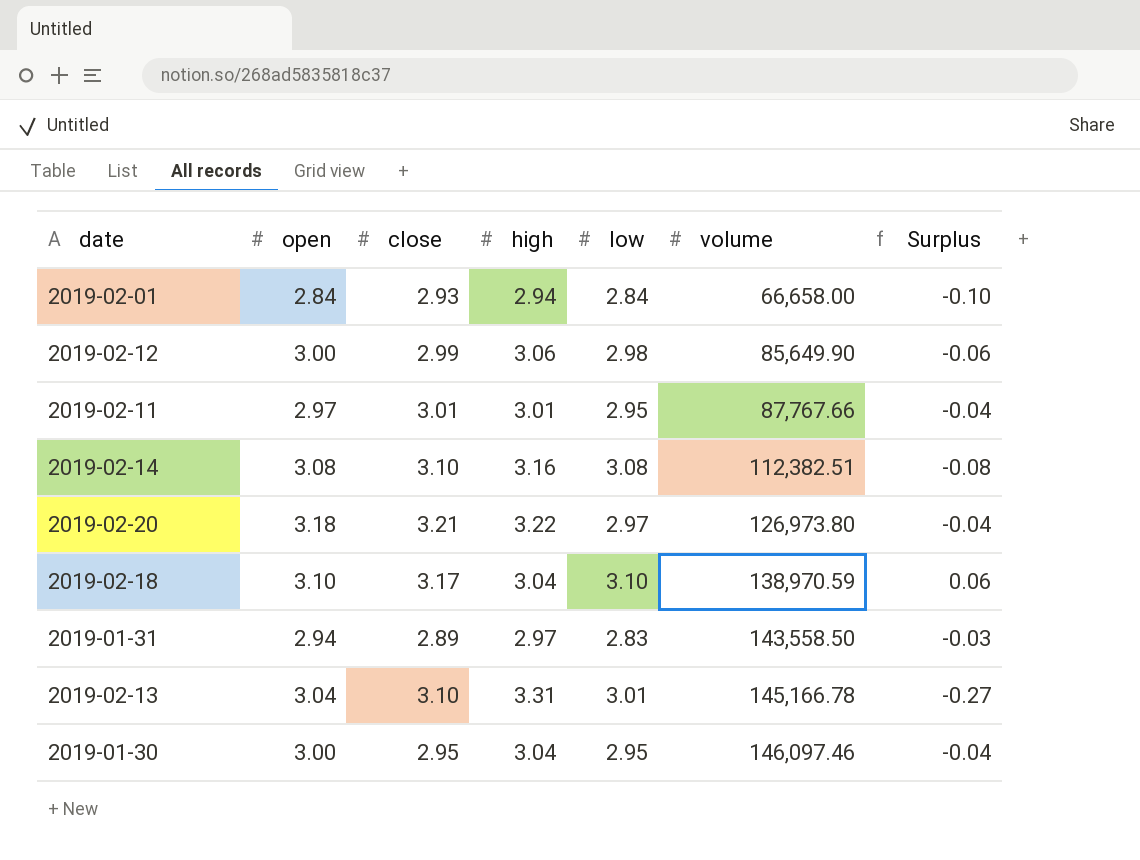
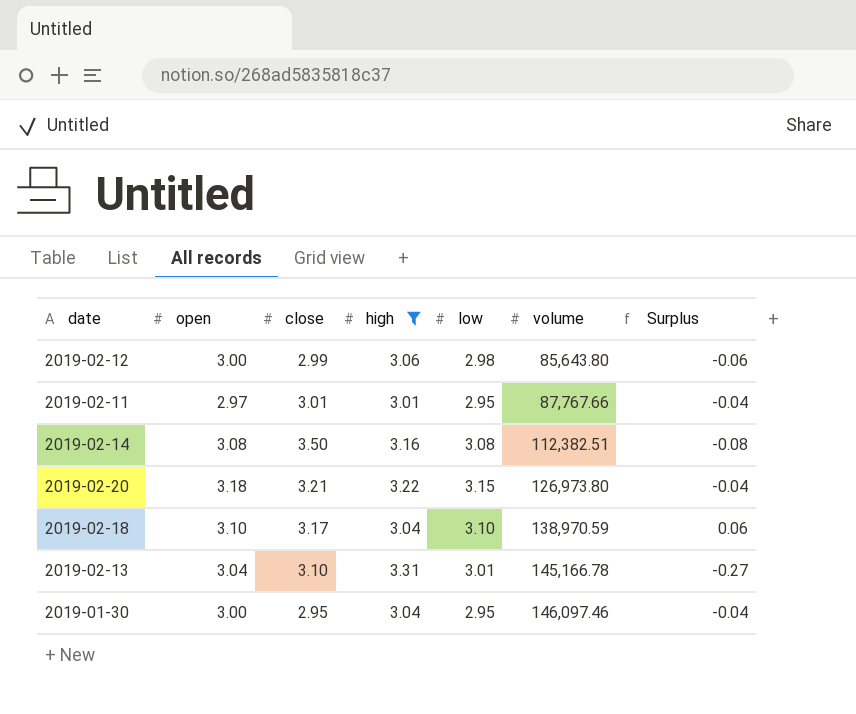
filter: none -> high >= 3.01
2019-02-12 | volume: 85,649.90 -> 85,643.80
2019-02-14 | close: 3.10 -> 3.50
2019-02-20 | low: 2.97 -> 3.15

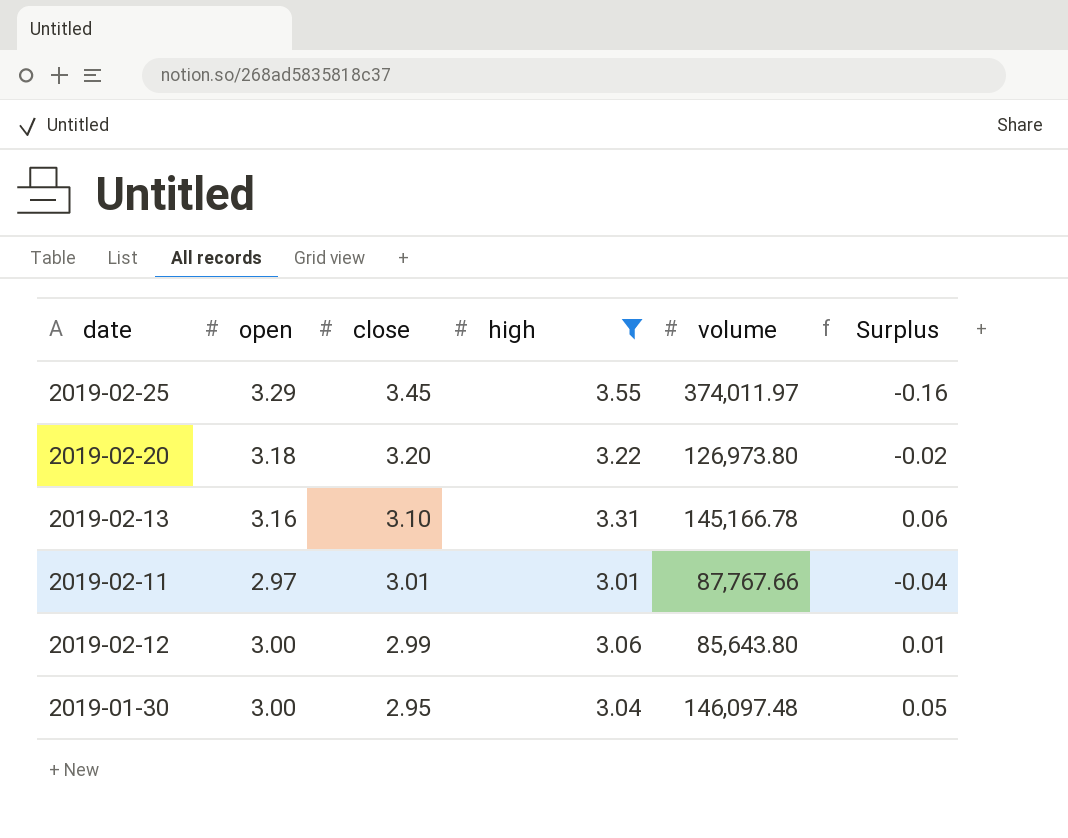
row order: volume ascending -> close descending
column low | position: 5 -> none
column Surplus | formula: [open] - [high] -> [open] - [close]
row 2019-02-14: 3.08 | 3.50 | 3.16 | 3.08 | 112,382.51 | -0.08 -> none
row 2019-02-18: 3.10 | 3.17 | 3.04 | 3.10 | 138,970.59 | 0.06 -> none
row 2019-02-25: none -> 3.29 | 3.45 | 3.55 | 374,011.97 | -0.16
2019-02-20 | close: 3.21 -> 3.20
2019-02-13 | open: 3.04 -> 3.16
2019-01-30 | volume: 146,097.46 -> 146,097.48

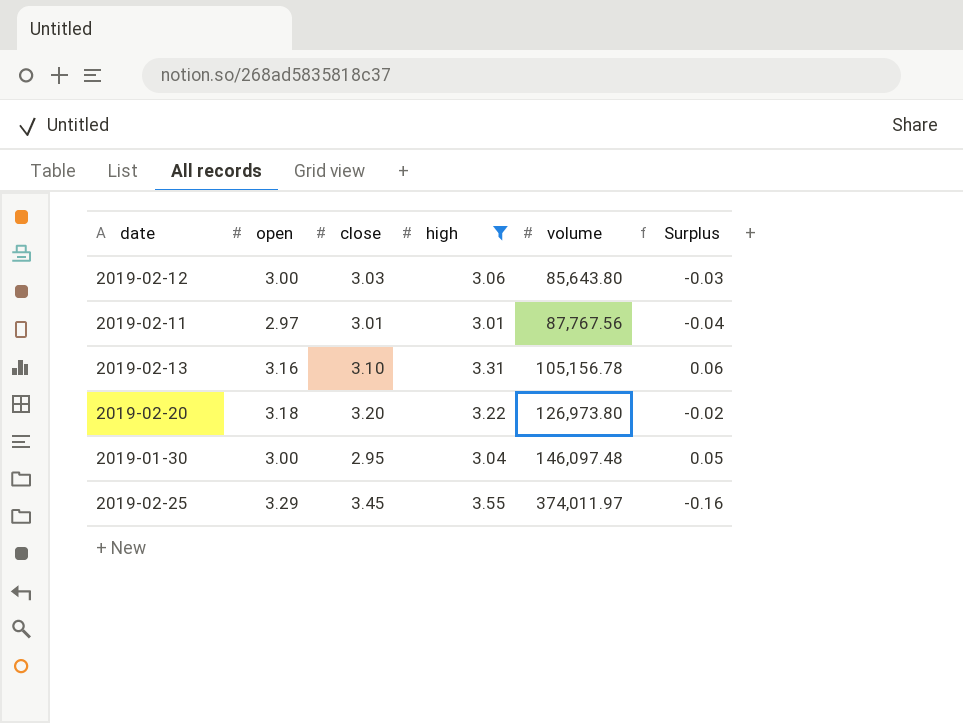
row order: close descending -> volume ascending
2019-02-12 | close: 2.99 -> 3.03
2019-02-12 | Surplus: 0.01 -> -0.03
2019-02-11 | volume: 87,767.66 -> 87,767.56
2019-02-13 | volume: 145,166.78 -> 105,156.78

